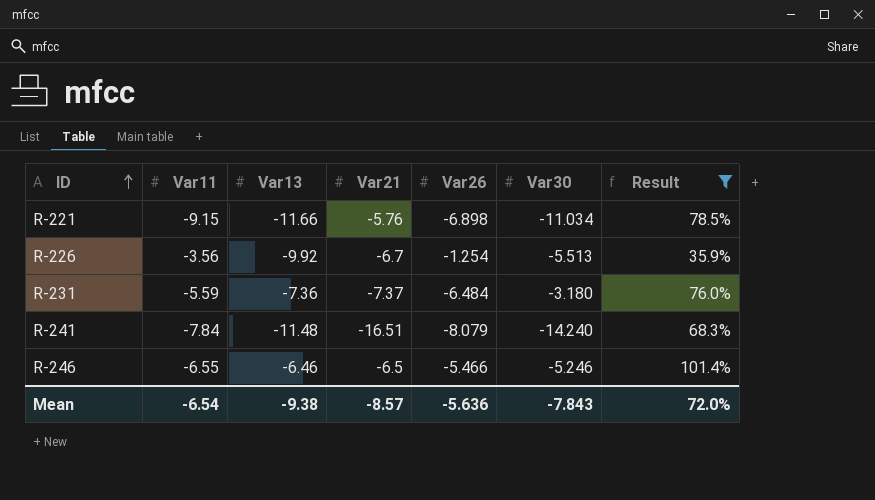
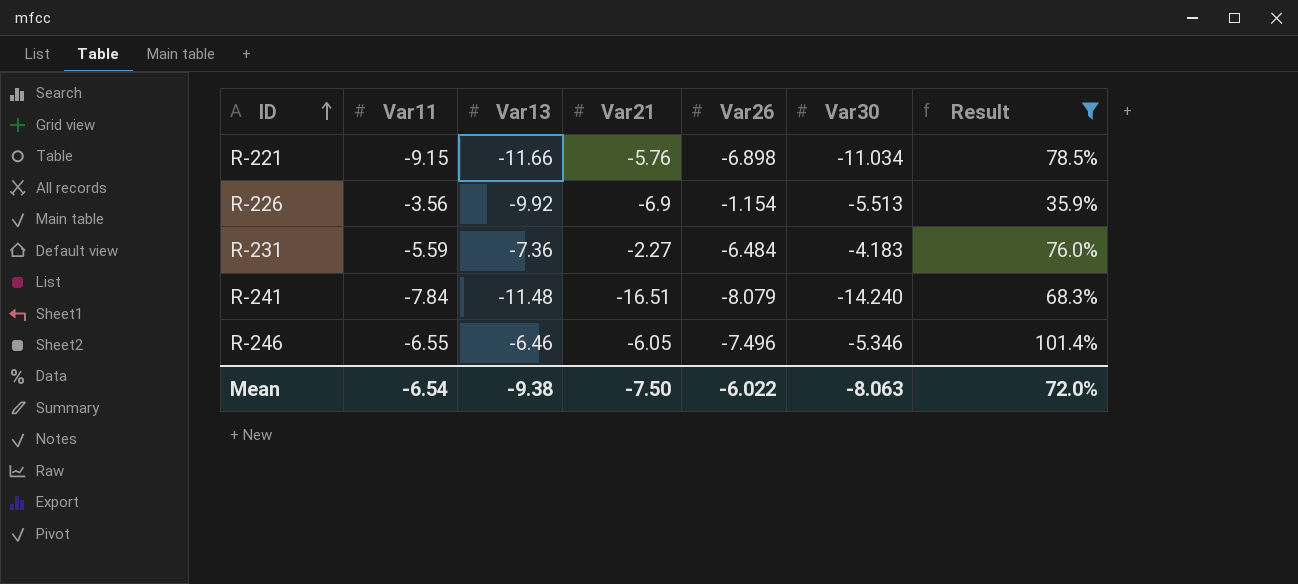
R-226 | Var21: -6.7 -> -6.9
R-226 | Var26: -1.254 -> -1.154
R-231 | Var21: -7.37 -> -2.27
R-231 | Var30: -3.180 -> -4.183
R-246 | Var21: -6.5 -> -6.05
R-246 | Var26: -5.466 -> -7.496
R-246 | Var30: -5.246 -> -5.346
Mean | Var21: -8.57 -> -7.50
Mean | Var26: -5.636 -> -6.022
Mean | Var30: -7.843 -> -8.063

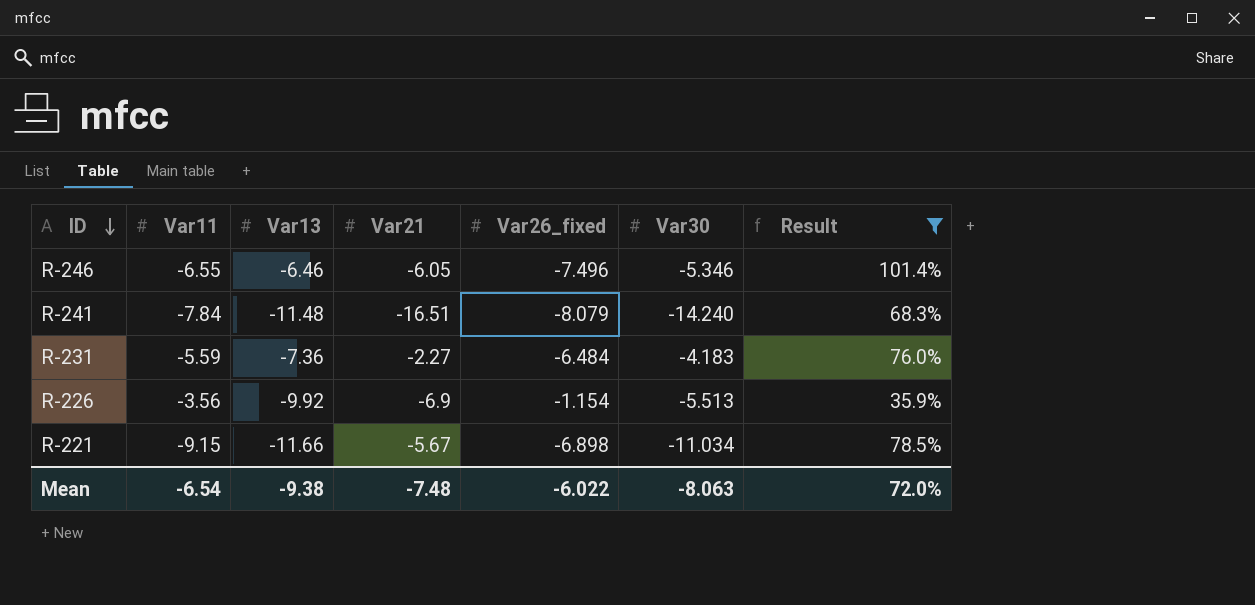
row order: ID ascending -> ID descending
column name: Var26 -> Var26_fixed
R-221 | Var21: -5.76 -> -5.67
Mean | Var21: -7.50 -> -7.48

